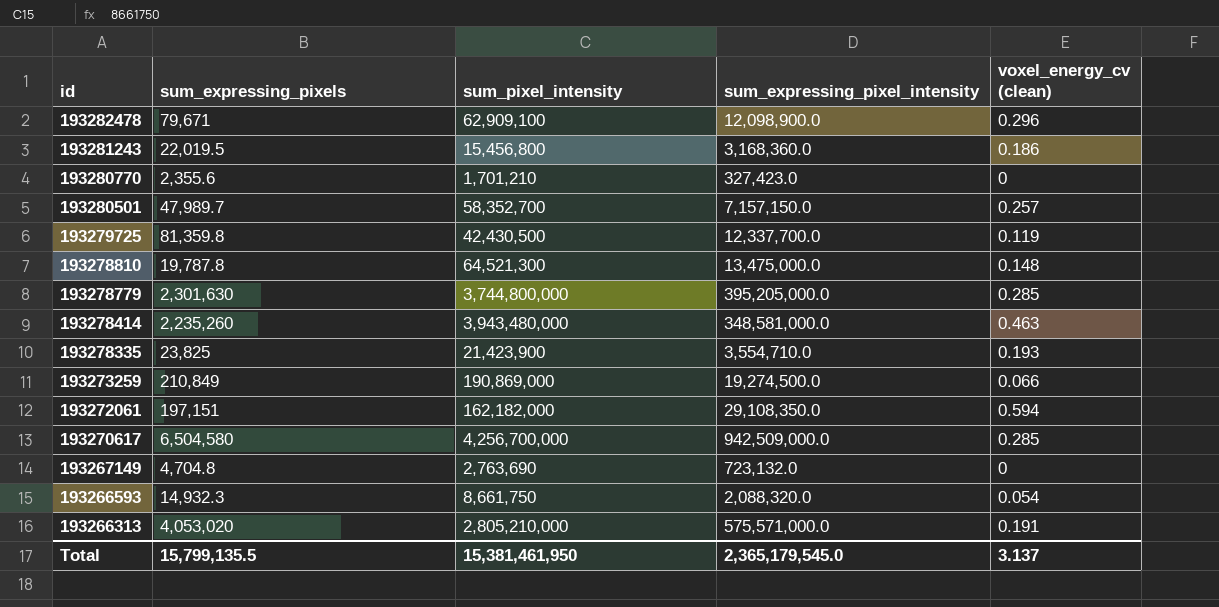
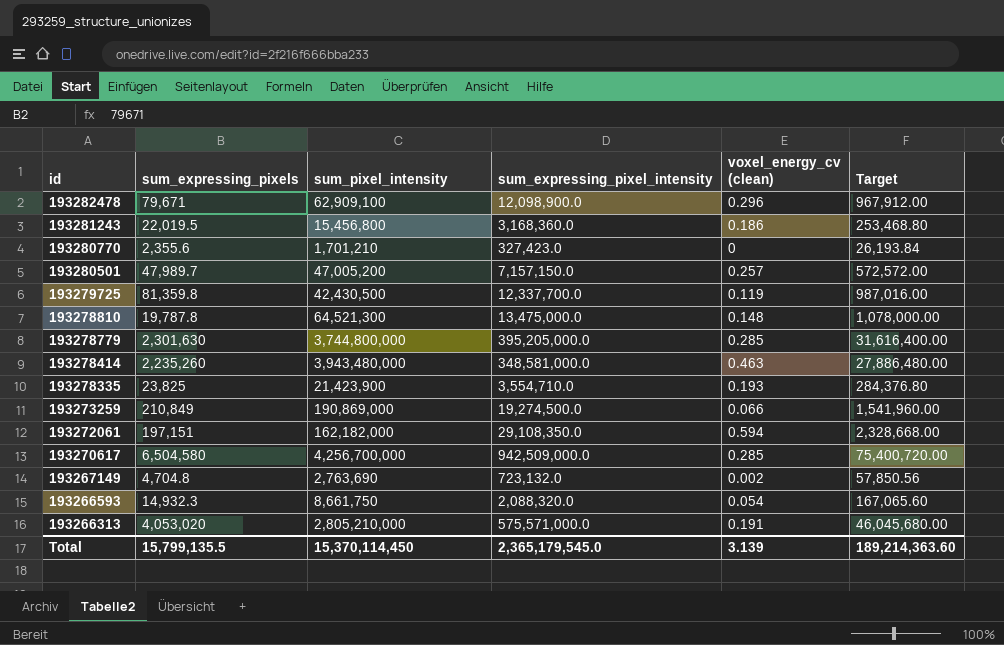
column Target | formula: none -> [sum_expressing_pixel_intensity] * 0.08
193280501 | sum_pixel_intensity: 58,352,700 -> 47,005,200
193267149 | voxel_energy_cv (clean): 0 -> 0.002
Total | sum_pixel_intensity: 15,381,461,950 -> 15,370,114,450
Total | voxel_energy_cv (clean): 3.137 -> 3.139

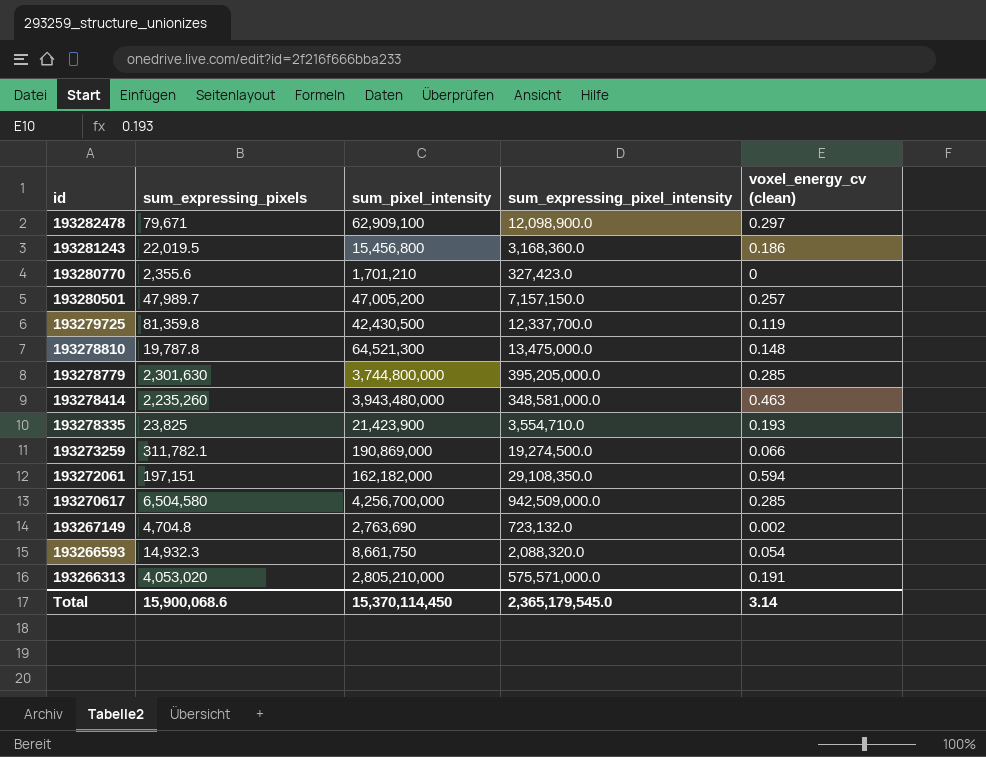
column Target | formula: [sum_expressing_pixel_intensity] * 0.08 -> none
193282478 | voxel_energy_cv (clean): 0.296 -> 0.297
193273259 | sum_expressing_pixels: 210,849 -> 311,782.1
Total | sum_expressing_pixels: 15,799,135.5 -> 15,900,068.6
Total | voxel_energy_cv (clean): 3.139 -> 3.14

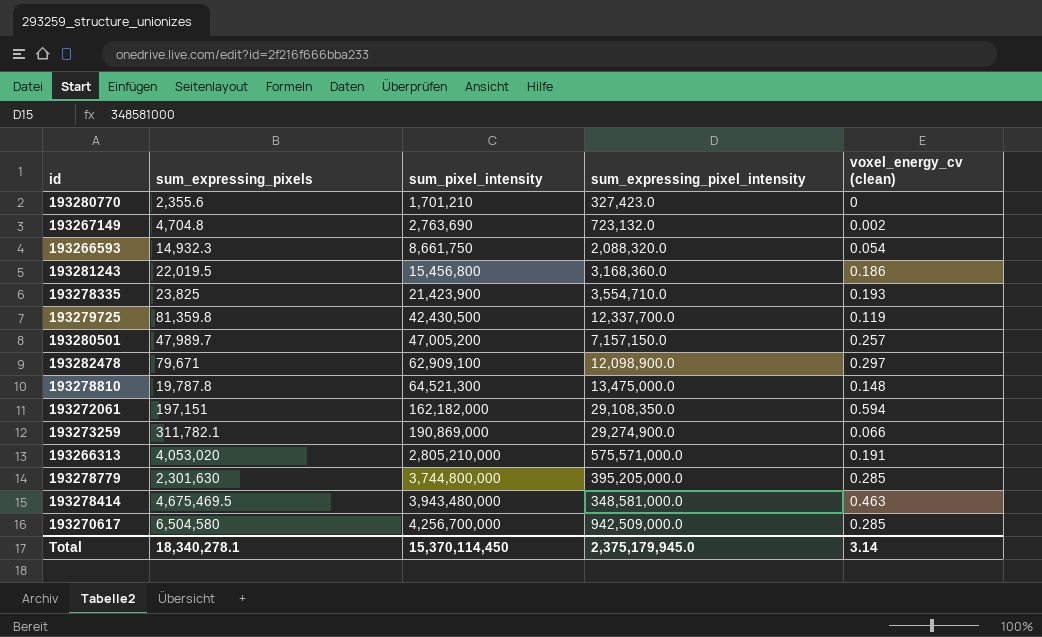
row order: id descending -> sum_pixel_intensity ascending
193273259 | sum_expressing_pixel_intensity: 19,274,500.0 -> 29,274,900.0
193278414 | sum_expressing_pixels: 2,235,260 -> 4,675,469.5
Total | sum_expressing_pixels: 15,900,068.6 -> 18,340,278.1
Total | sum_expressing_pixel_intensity: 2,365,179,545.0 -> 2,375,179,945.0

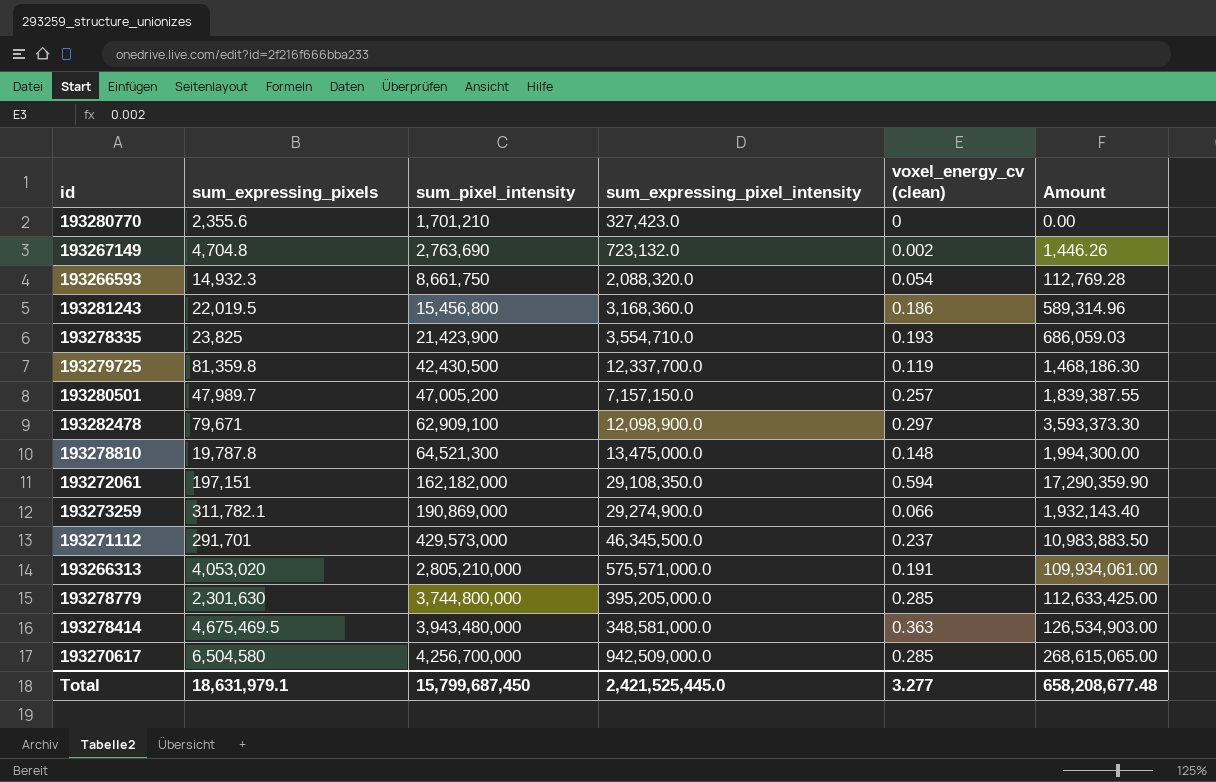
column Amount | formula: none -> [sum_expressing_pixel_intensity] * [voxel_energy_cv (clean)]
row 193271112: none -> 291,701 | 429,573,000 | 46,345,500.0 | 0.237 | 10,983,883.50
193278414 | voxel_energy_cv (clean): 0.463 -> 0.363
Total | sum_expressing_pixels: 18,340,278.1 -> 18,631,979.1
Total | sum_pixel_intensity: 15,370,114,450 -> 15,799,687,450
Total | sum_expressing_pixel_intensity: 2,375,179,945.0 -> 2,421,525,445.0
Total | voxel_energy_cv (clean): 3.14 -> 3.277

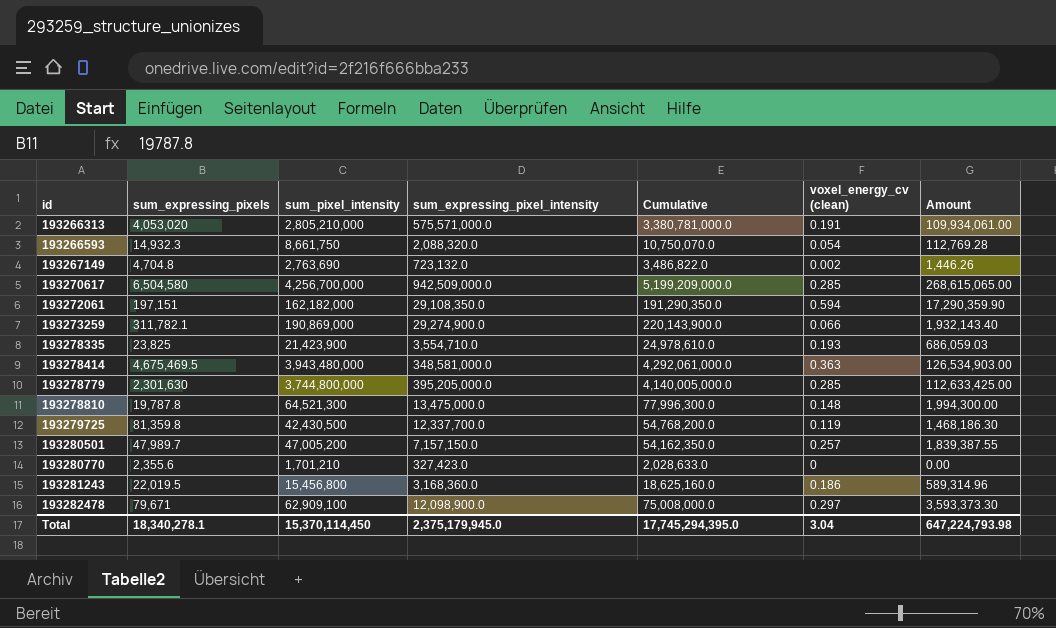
row order: sum_pixel_intensity ascending -> id ascending
column Cumulative | formula: none -> [sum_pixel_intensity] + [sum_expressing_pixel_intensity]
row 193271112: 291,701 | 429,573,000 | 46,345,500.0 | 0.237 | 10,983,883.50 -> none
Total | sum_expressing_pixels: 18,631,979.1 -> 18,340,278.1
Total | sum_pixel_intensity: 15,799,687,450 -> 15,370,114,450
Total | sum_expressing_pixel_intensity: 2,421,525,445.0 -> 2,375,179,945.0
Total | voxel_energy_cv (clean): 3.277 -> 3.04
Total | Amount: 658,208,677.48 -> 647,224,793.98

